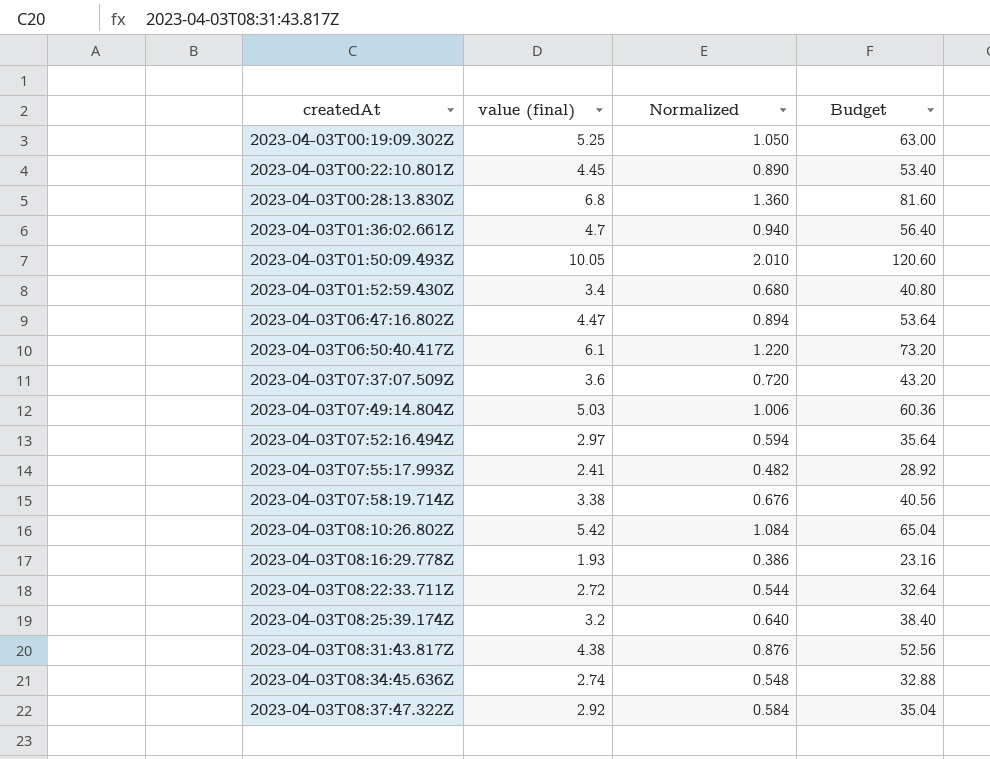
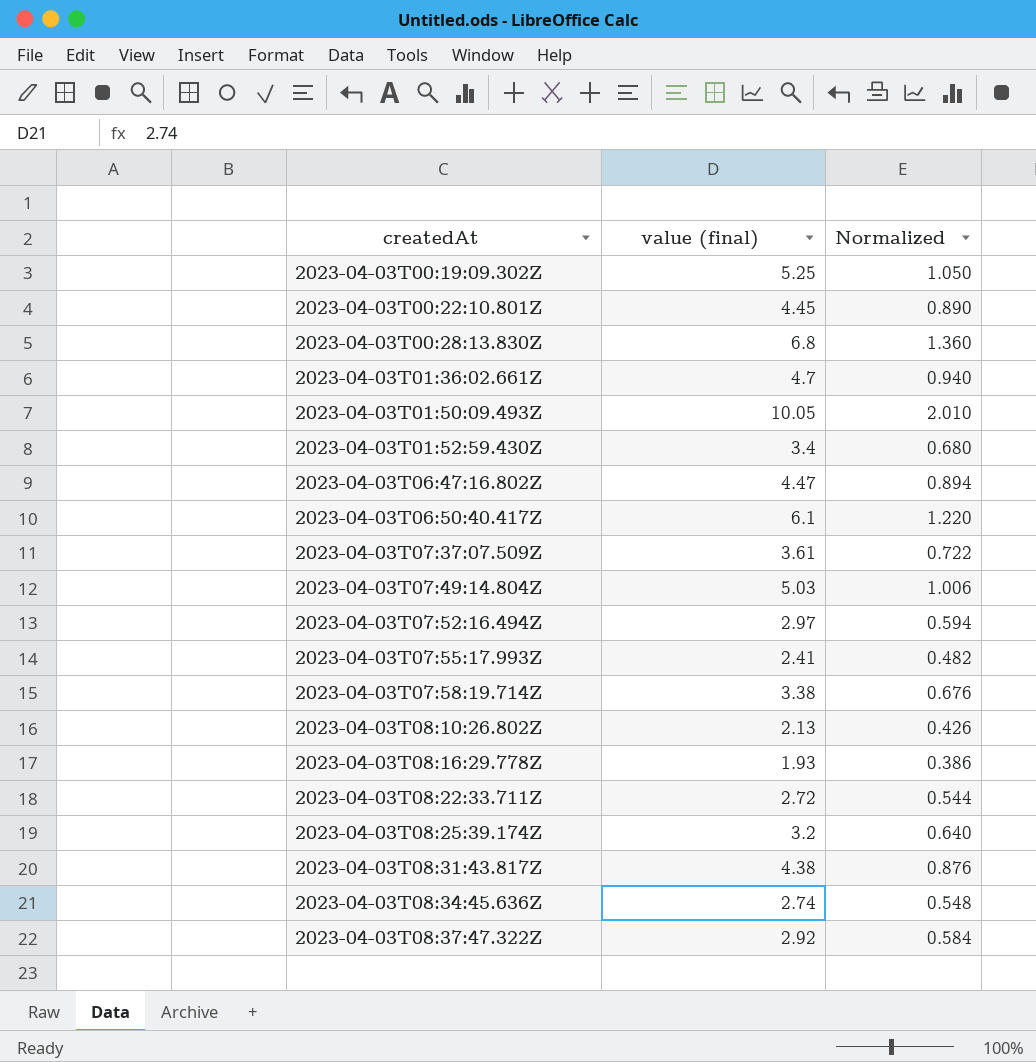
column Budget | formula: [value (final)] * 12 -> none
2023-04-03T07:37:07.509Z | value (final): 3.6 -> 3.61
2023-04-03T07:37:07.509Z | Normalized: 0.720 -> 0.722
2023-04-03T08:10:26.802Z | value (final): 5.42 -> 2.13
2023-04-03T08:10:26.802Z | Normalized: 1.084 -> 0.426

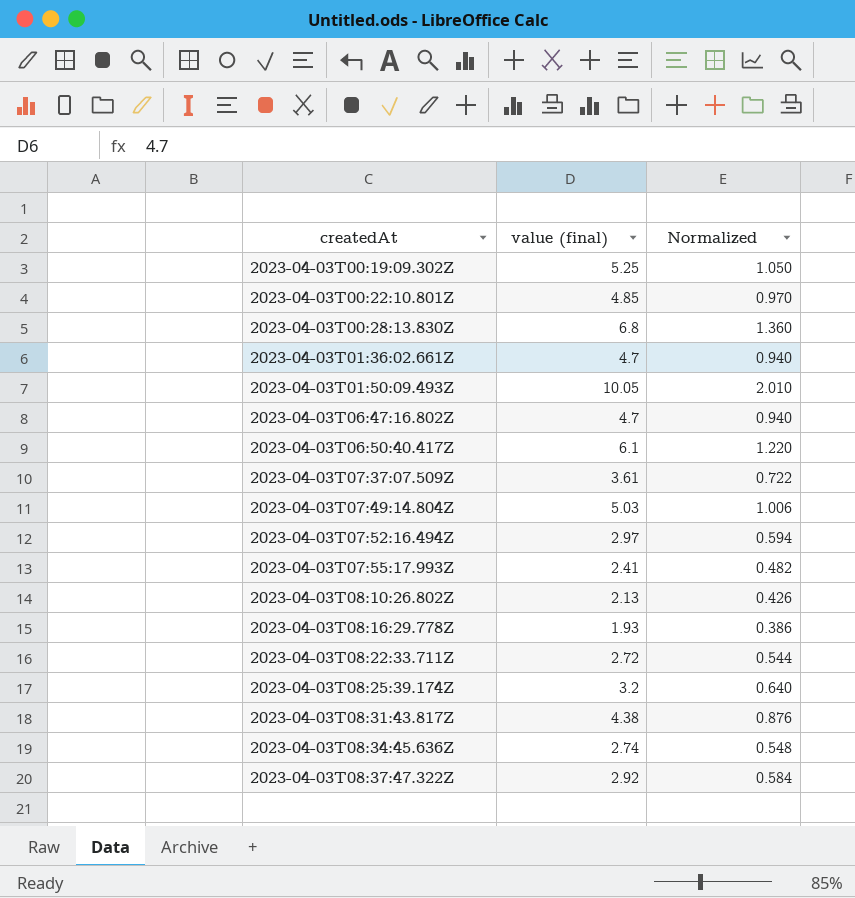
row 2023-04-03T01:52:59.430Z: 3.4 | 0.680 -> none
row 2023-04-03T07:58:19.714Z: 3.38 | 0.676 -> none
2023-04-03T00:22:10.801Z | value (final): 4.45 -> 4.85
2023-04-03T00:22:10.801Z | Normalized: 0.890 -> 0.970
2023-04-03T06:47:16.802Z | value (final): 4.47 -> 4.7
2023-04-03T06:47:16.802Z | Normalized: 0.894 -> 0.940

